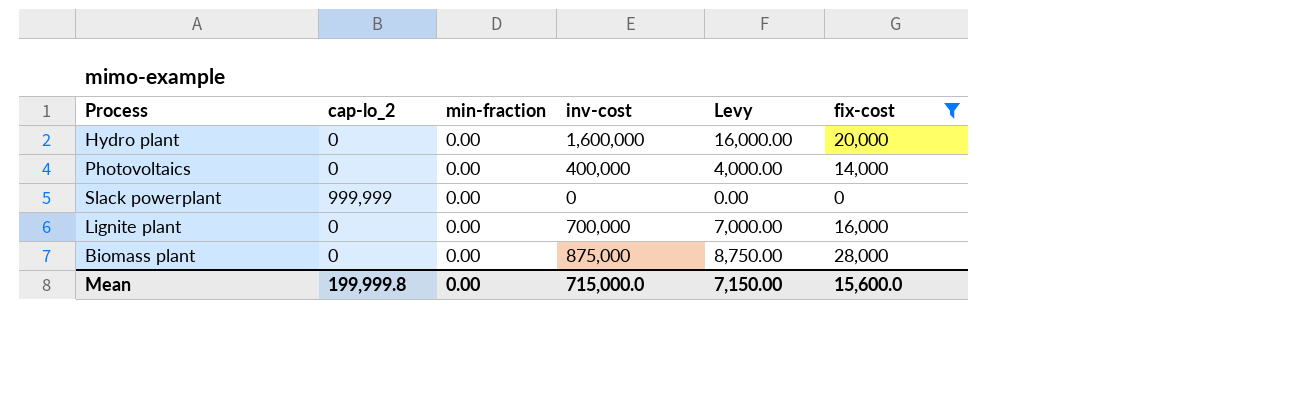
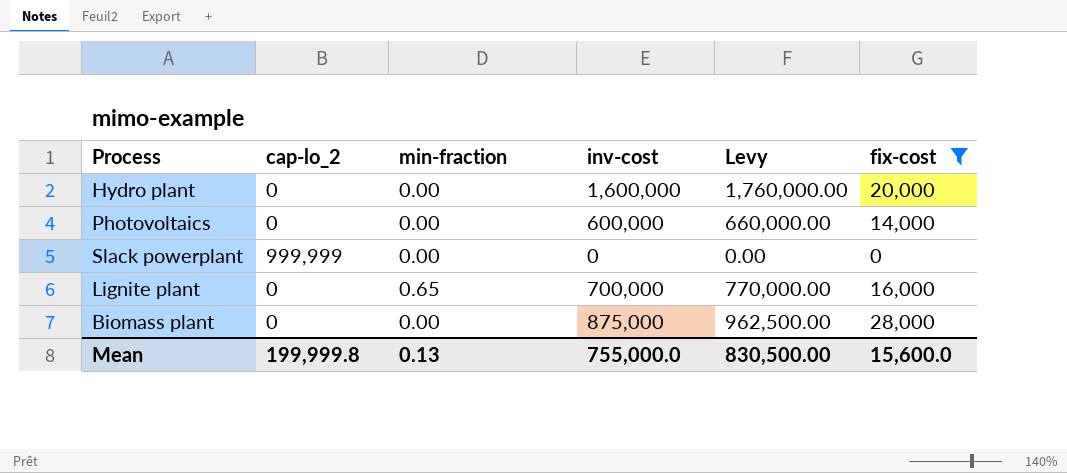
column Levy | formula: [inv-cost] * 0.01 -> [inv-cost] * 1.1
Photovoltaics | inv-cost: 400,000 -> 600,000
Lignite plant | min-fraction: 0.00 -> 0.65
Mean | min-fraction: 0.00 -> 0.13
Mean | inv-cost: 715,000.0 -> 755,000.0
Mean | Levy: 7,150.00 -> 830,500.00

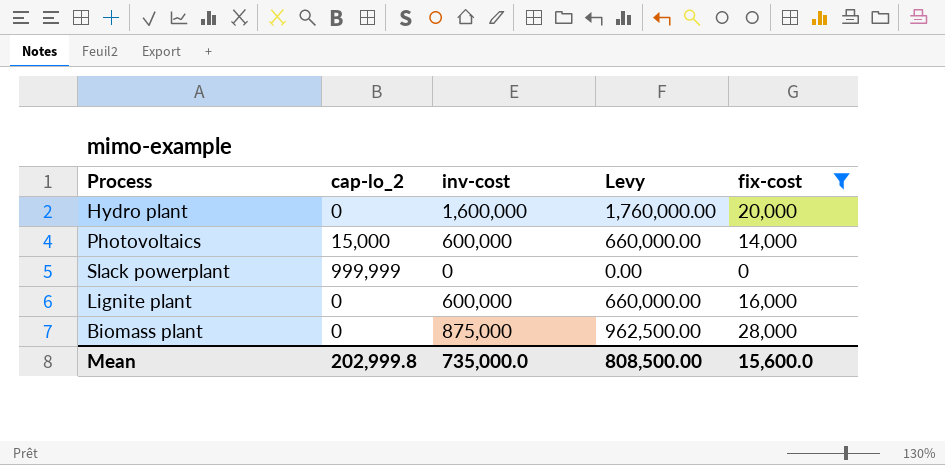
column min-fraction | position: 3 -> none
Photovoltaics | cap-lo_2: 0 -> 15,000
Lignite plant | inv-cost: 700,000 -> 600,000
Lignite plant | Levy: 770,000.00 -> 660,000.00
Mean | cap-lo_2: 199,999.8 -> 202,999.8
Mean | inv-cost: 755,000.0 -> 735,000.0
Mean | Levy: 830,500.00 -> 808,500.00

